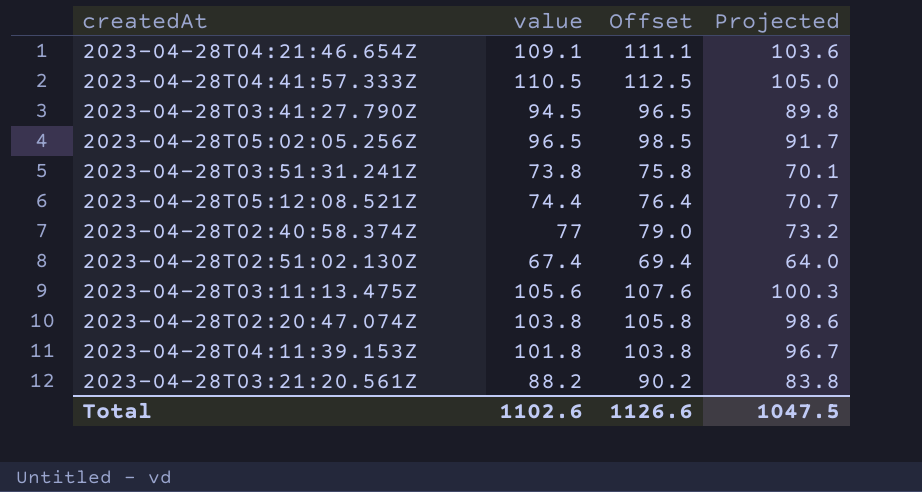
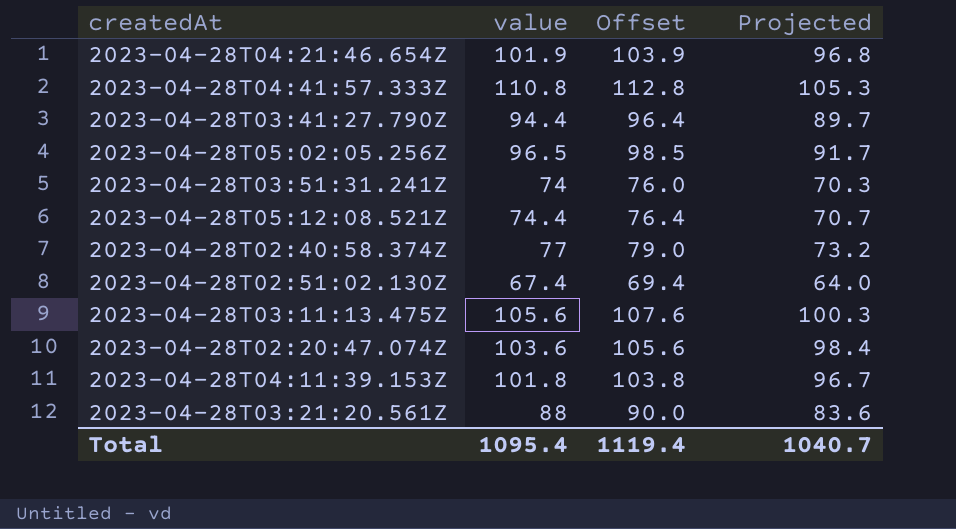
2023-04-28T04:21:46.654Z | value: 109.1 -> 101.9
2023-04-28T04:21:46.654Z | Offset: 111.1 -> 103.9
2023-04-28T04:21:46.654Z | Projected: 103.6 -> 96.8
2023-04-28T04:41:57.333Z | value: 110.5 -> 110.8
2023-04-28T04:41:57.333Z | Offset: 112.5 -> 112.8
2023-04-28T04:41:57.333Z | Projected: 105.0 -> 105.3
2023-04-28T03:41:27.790Z | value: 94.5 -> 94.4
2023-04-28T03:41:27.790Z | Offset: 96.5 -> 96.4
2023-04-28T03:41:27.790Z | Projected: 89.8 -> 89.7
2023-04-28T03:51:31.241Z | value: 73.8 -> 74
2023-04-28T03:51:31.241Z | Offset: 75.8 -> 76.0
2023-04-28T03:51:31.241Z | Projected: 70.1 -> 70.3
2023-04-28T02:20:47.074Z | value: 103.8 -> 103.6
2023-04-28T02:20:47.074Z | Offset: 105.8 -> 105.6
2023-04-28T02:20:47.074Z | Projected: 98.6 -> 98.4
2023-04-28T03:21:20.561Z | value: 88.2 -> 88
2023-04-28T03:21:20.561Z | Offset: 90.2 -> 90.0
2023-04-28T03:21:20.561Z | Projected: 83.8 -> 83.6
Total | value: 1102.6 -> 1095.4
Total | Offset: 1126.6 -> 1119.4
Total | Projected: 1047.5 -> 1040.7

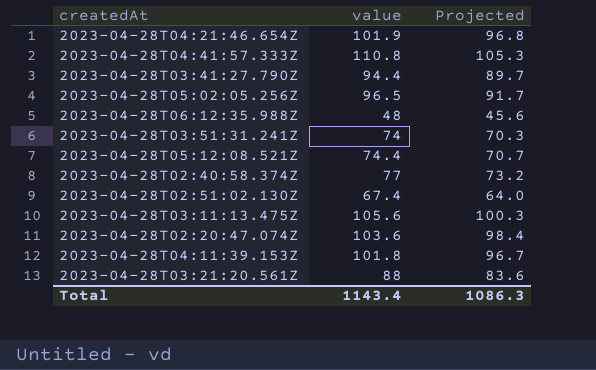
column Offset | formula: [value] + 2 -> none
row 2023-04-28T06:12:35.988Z: none -> 48 | 45.6
Total | value: 1095.4 -> 1143.4
Total | Projected: 1040.7 -> 1086.3

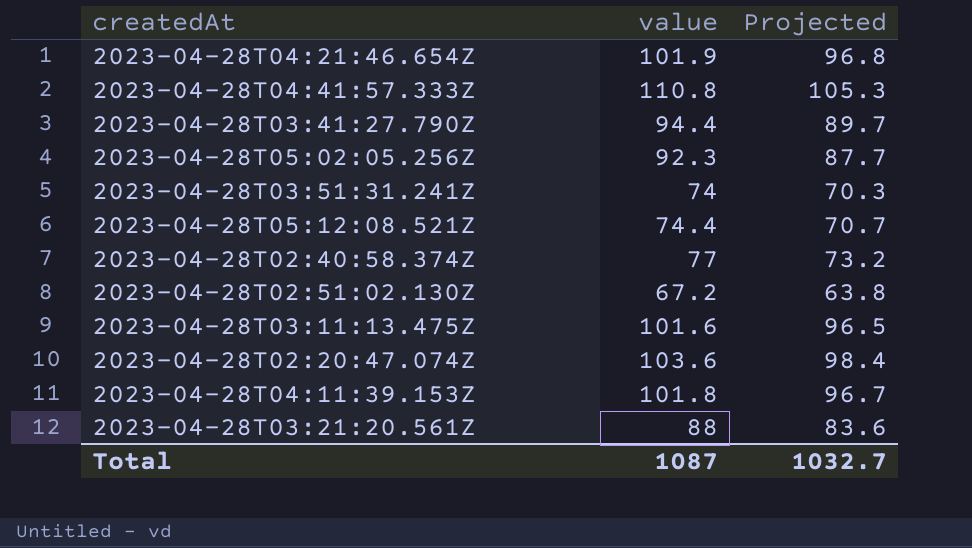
row 2023-04-28T06:12:35.988Z: 48 | 45.6 -> none
2023-04-28T05:02:05.256Z | value: 96.5 -> 92.3
2023-04-28T05:02:05.256Z | Projected: 91.7 -> 87.7
2023-04-28T02:51:02.130Z | value: 67.4 -> 67.2
2023-04-28T02:51:02.130Z | Projected: 64.0 -> 63.8
2023-04-28T03:11:13.475Z | value: 105.6 -> 101.6
2023-04-28T03:11:13.475Z | Projected: 100.3 -> 96.5
Total | value: 1143.4 -> 1087
Total | Projected: 1086.3 -> 1032.7

